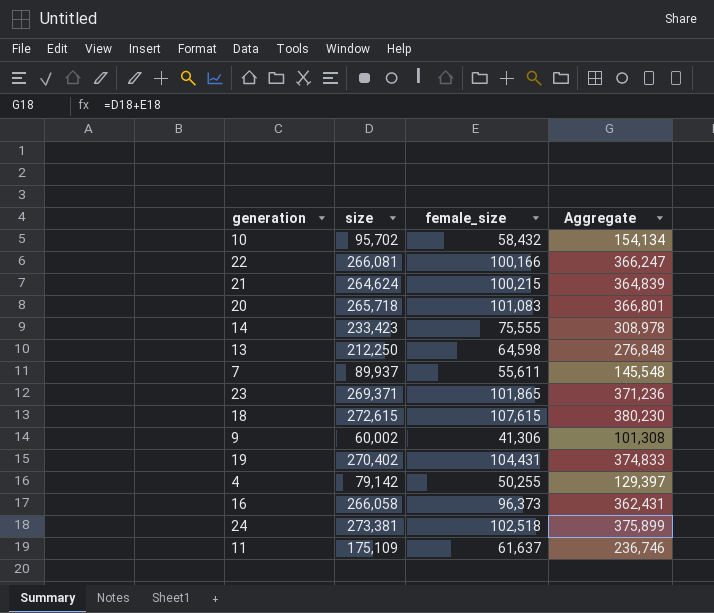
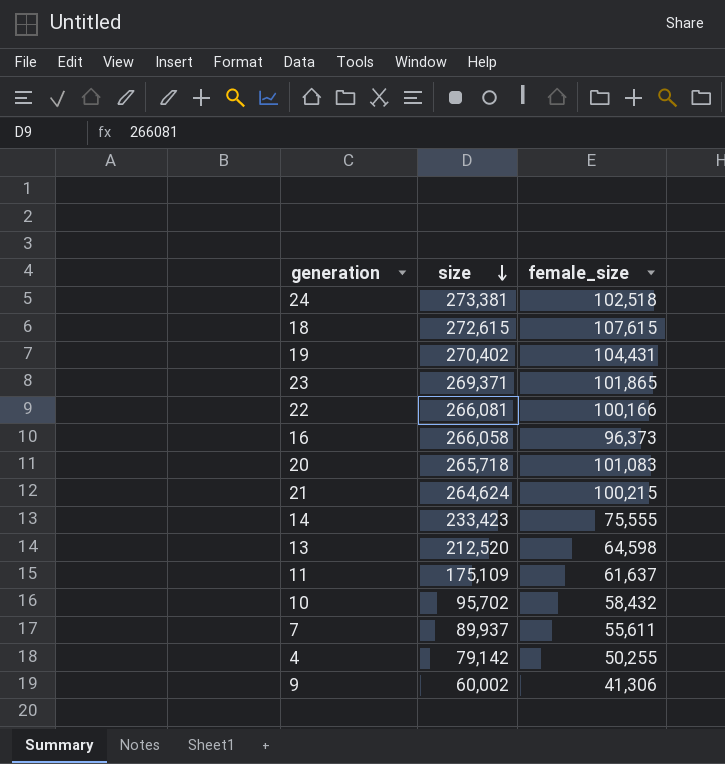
row order: none -> size descending
column Aggregate | formula: [size] + [female_size] -> none
13 | size: 212,250 -> 212,520

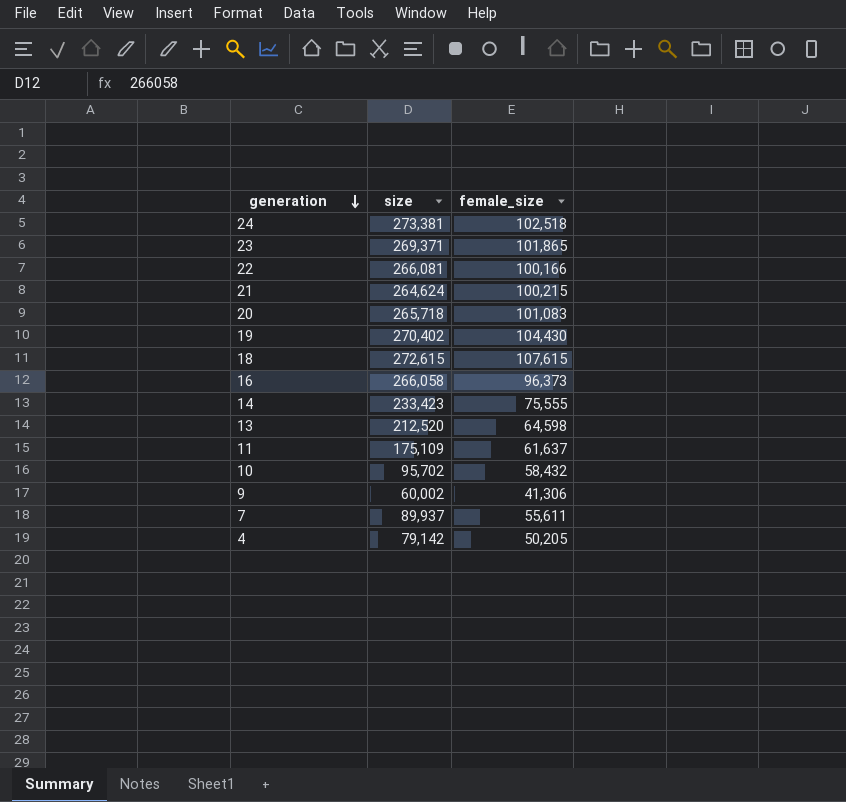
row order: size descending -> generation descending
19 | female_size: 104,431 -> 104,430
4 | female_size: 50,255 -> 50,205

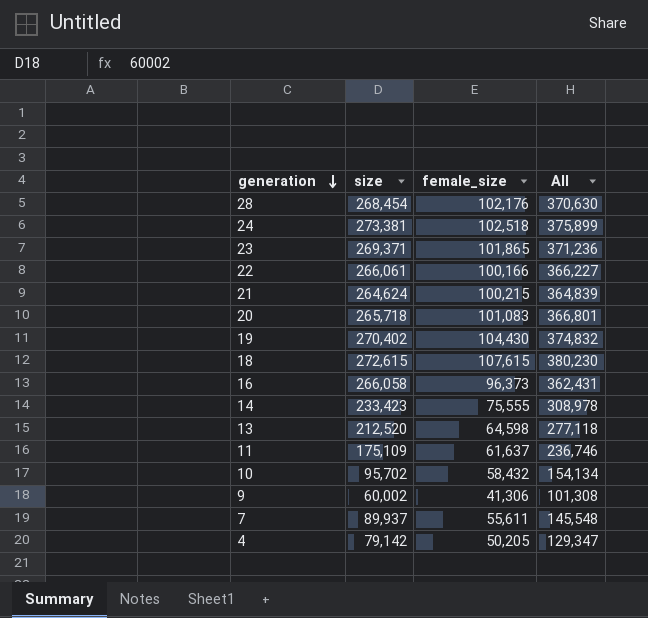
column All | formula: none -> [size] + [female_size]
row 28: none -> 268,454 | 102,176 | 370,630
22 | size: 266,081 -> 266,061

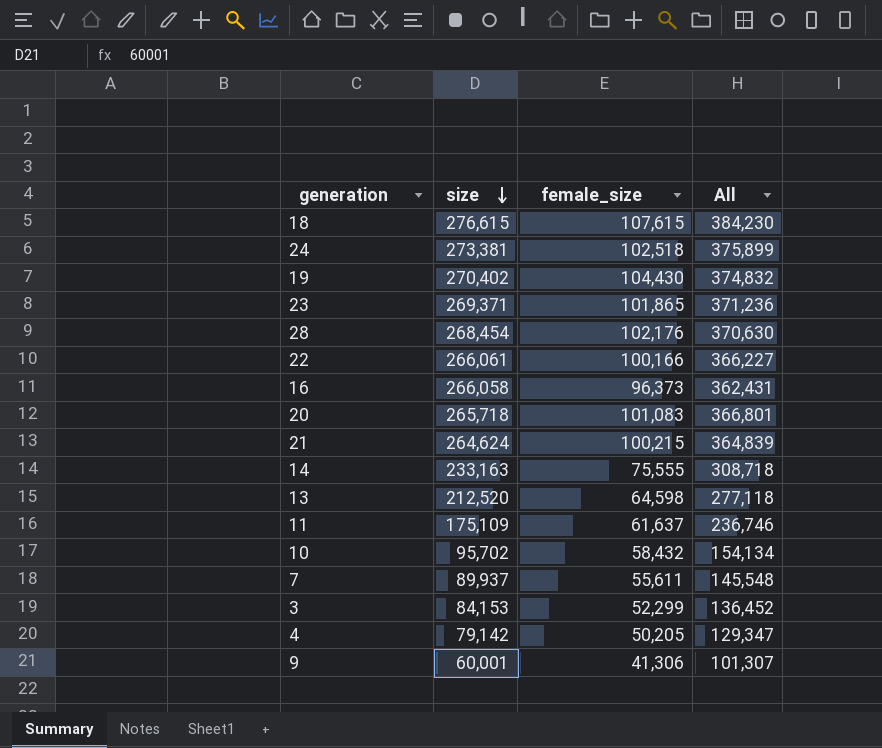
row order: generation descending -> size descending
18 | size: 272,615 -> 276,615
18 | All: 380,230 -> 384,230
14 | size: 233,423 -> 233,163
14 | All: 308,978 -> 308,718
row 3: none -> 84,153 | 52,299 | 136,452
9 | size: 60,002 -> 60,001
9 | All: 101,308 -> 101,307

